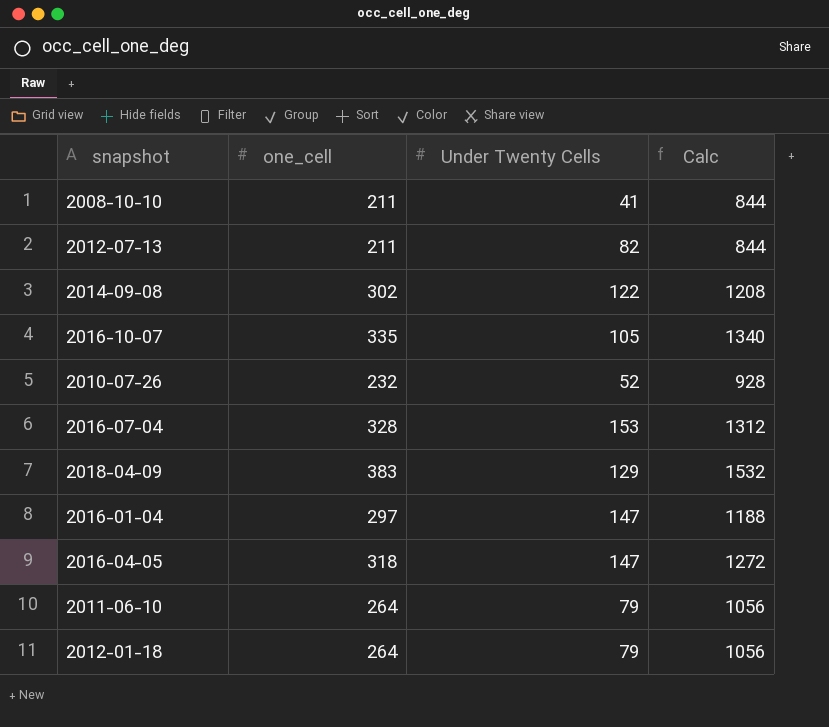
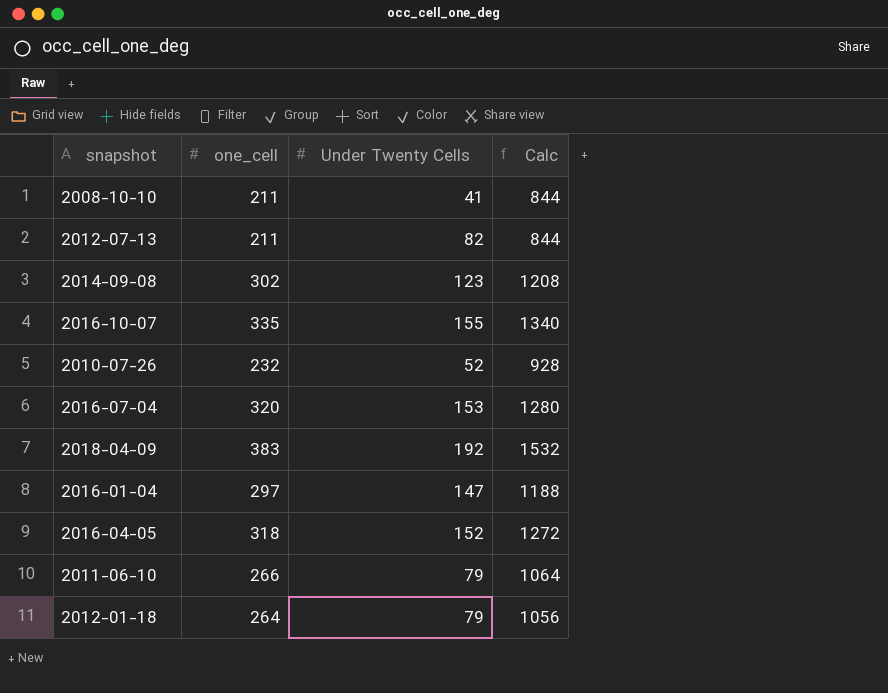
2014-09-08 | Under Twenty Cells: 122 -> 123
2016-10-07 | Under Twenty Cells: 105 -> 155
2016-07-04 | one_cell: 328 -> 320
2016-07-04 | Calc: 1312 -> 1280
2018-04-09 | Under Twenty Cells: 129 -> 192
2016-04-05 | Under Twenty Cells: 147 -> 152
2011-06-10 | one_cell: 264 -> 266
2011-06-10 | Calc: 1056 -> 1064

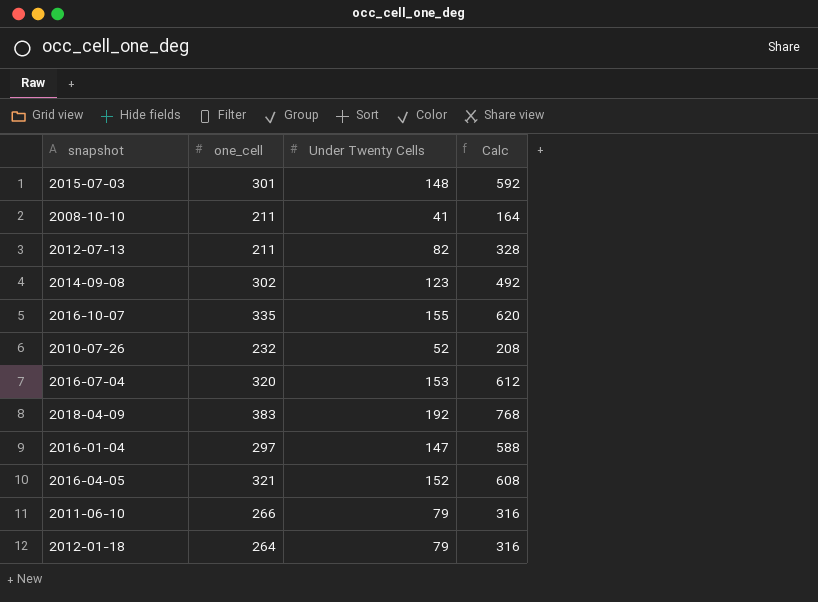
column Calc | formula: [one_cell] * 4 -> [Under Twenty Cells] * 4
row 2015-07-03: none -> 301 | 148 | 592
2016-04-05 | one_cell: 318 -> 321

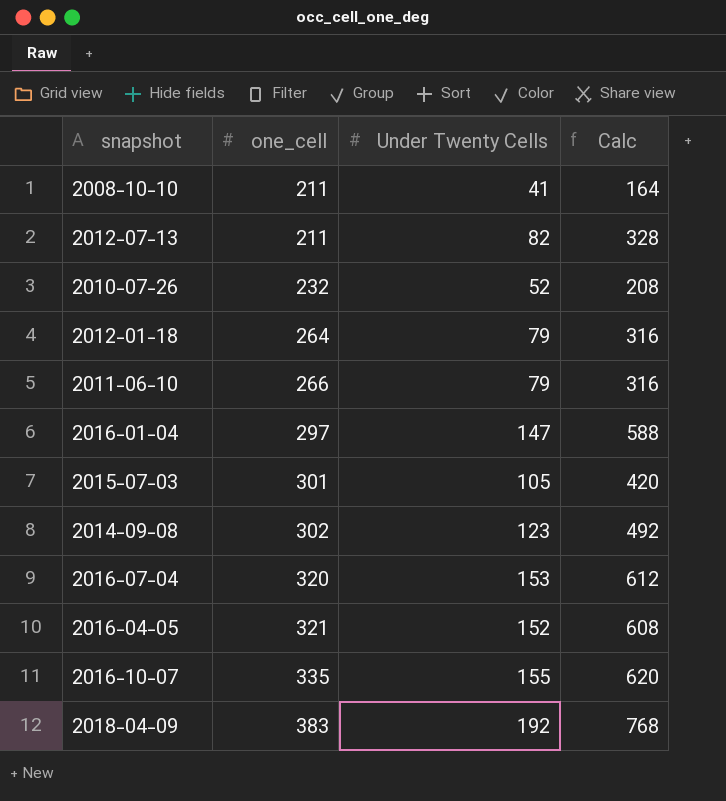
row order: none -> one_cell ascending
2015-07-03 | Under Twenty Cells: 148 -> 105
2015-07-03 | Calc: 592 -> 420

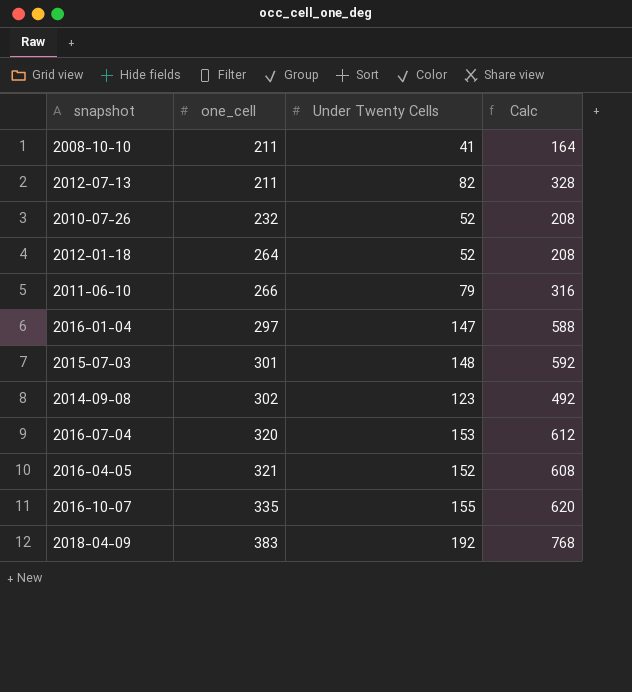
2012-01-18 | Under Twenty Cells: 79 -> 52
2012-01-18 | Calc: 316 -> 208
2015-07-03 | Under Twenty Cells: 105 -> 148
2015-07-03 | Calc: 420 -> 592

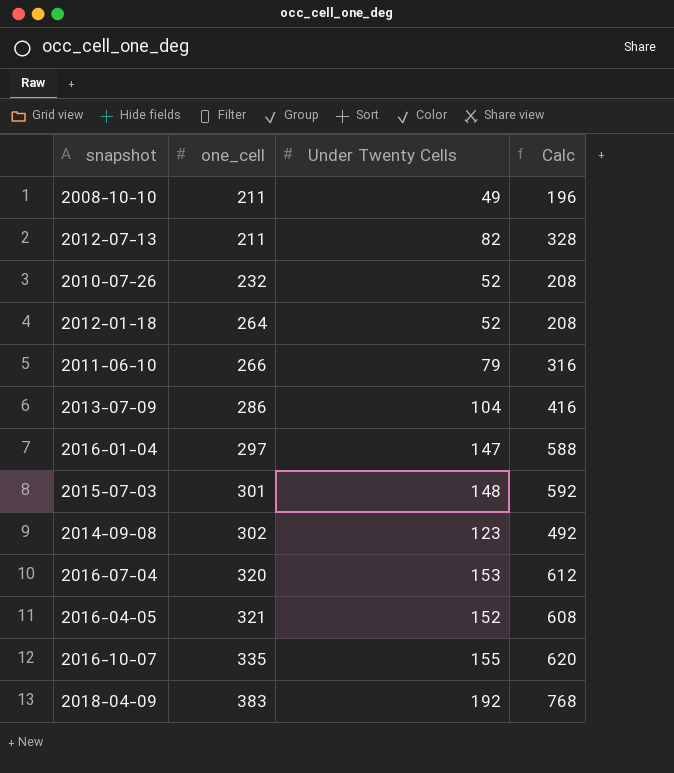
2008-10-10 | Under Twenty Cells: 41 -> 49
2008-10-10 | Calc: 164 -> 196
row 2013-07-09: none -> 286 | 104 | 416

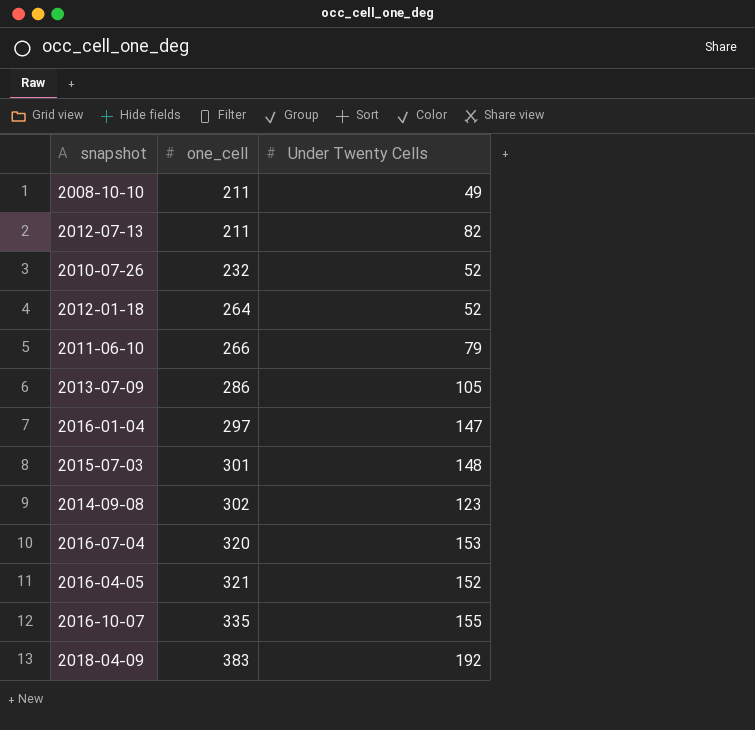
column Calc | formula: [Under Twenty Cells] * 4 -> none
2013-07-09 | Under Twenty Cells: 104 -> 105

